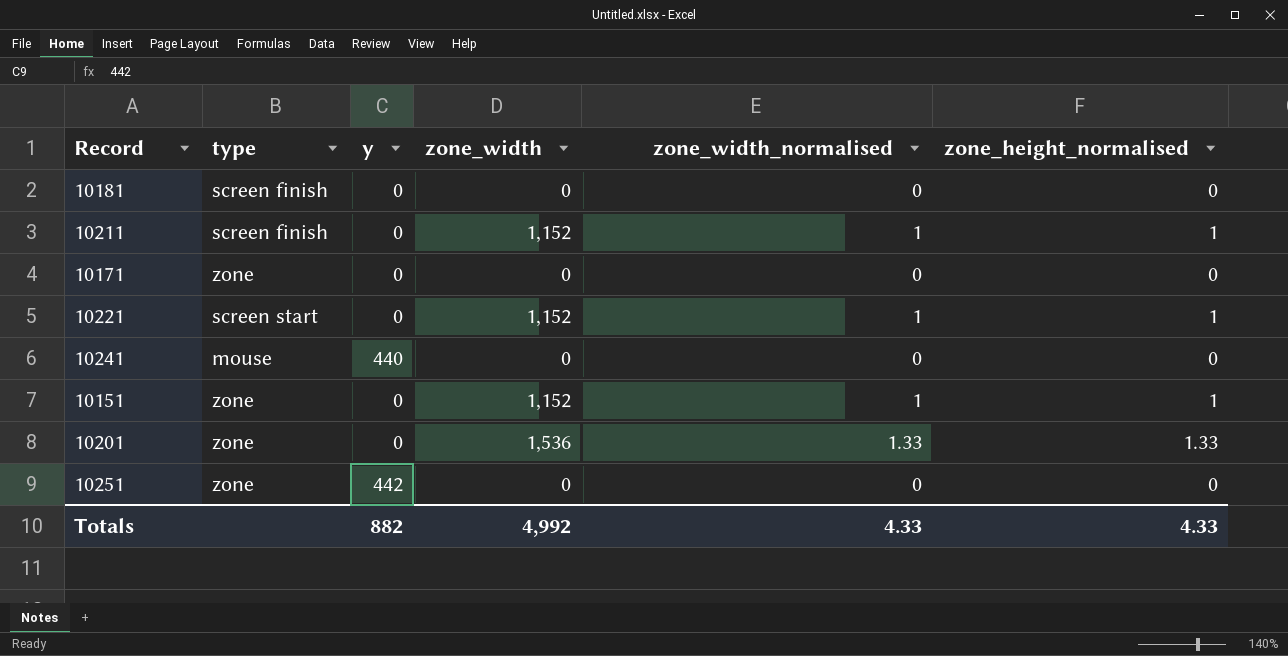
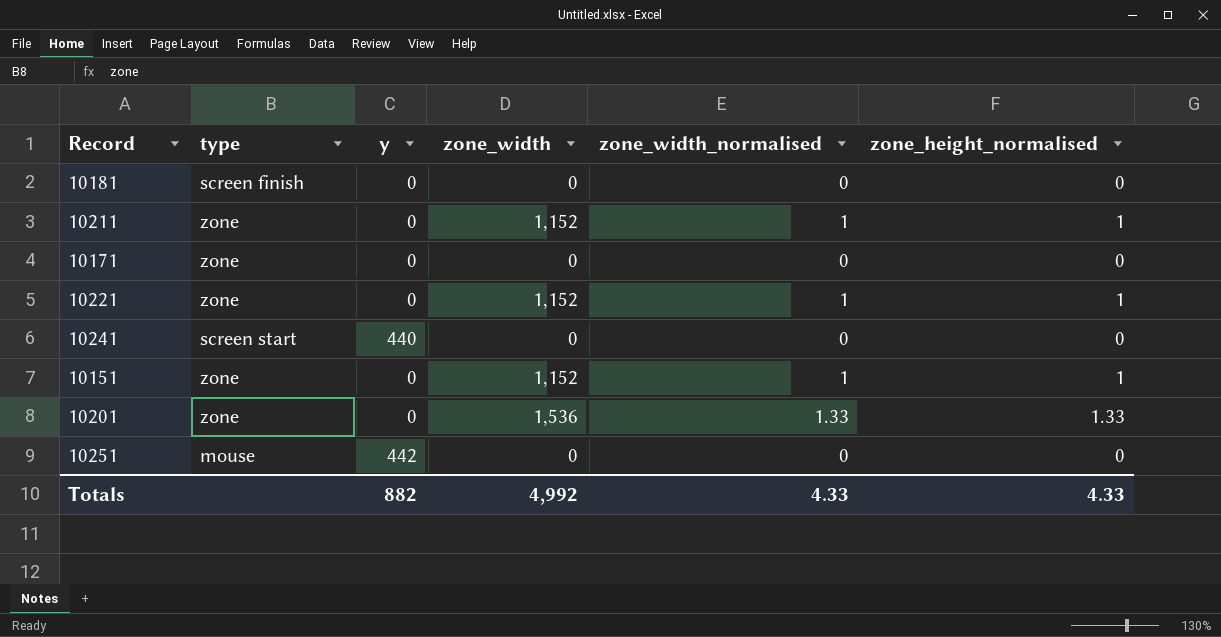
10211 | type: screen finish -> zone
10221 | type: screen start -> zone
10241 | type: mouse -> screen start
10251 | type: zone -> mouse

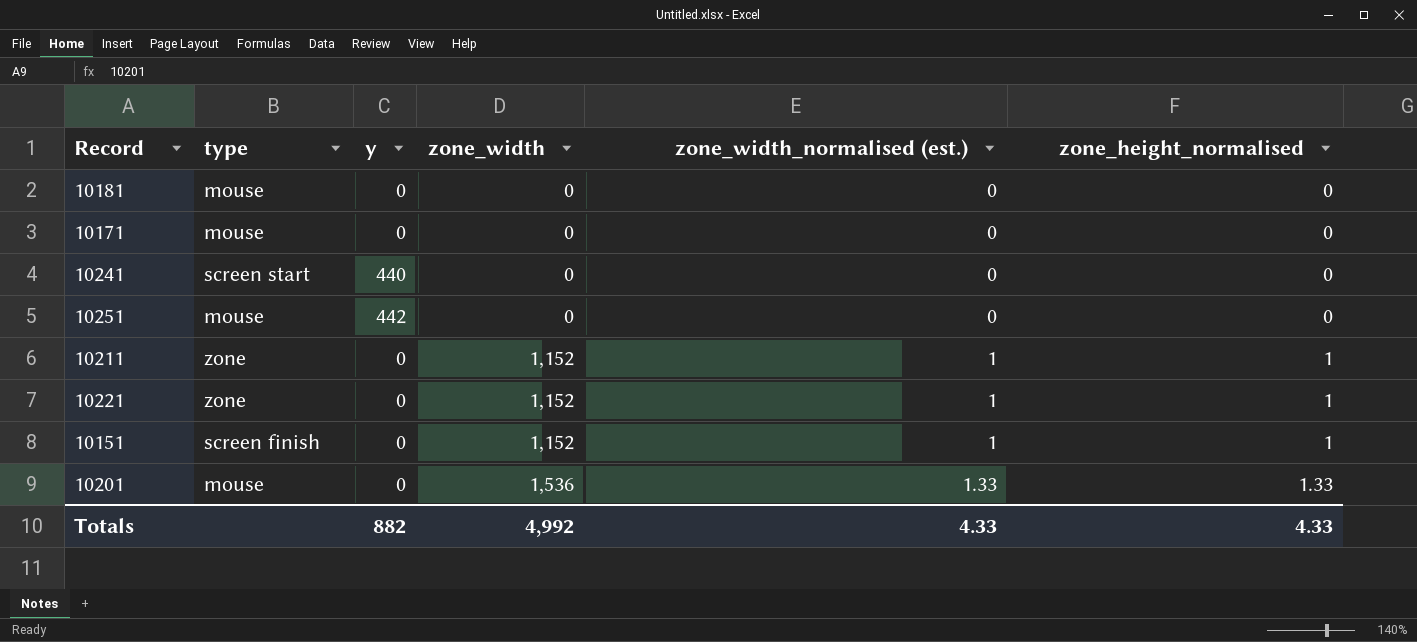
row order: none -> zone_width ascending
column name: zone_width_normalised -> zone_width_normalised (est.)
10181 | type: screen finish -> mouse
10171 | type: zone -> mouse
10151 | type: zone -> screen finish
10201 | type: zone -> mouse

